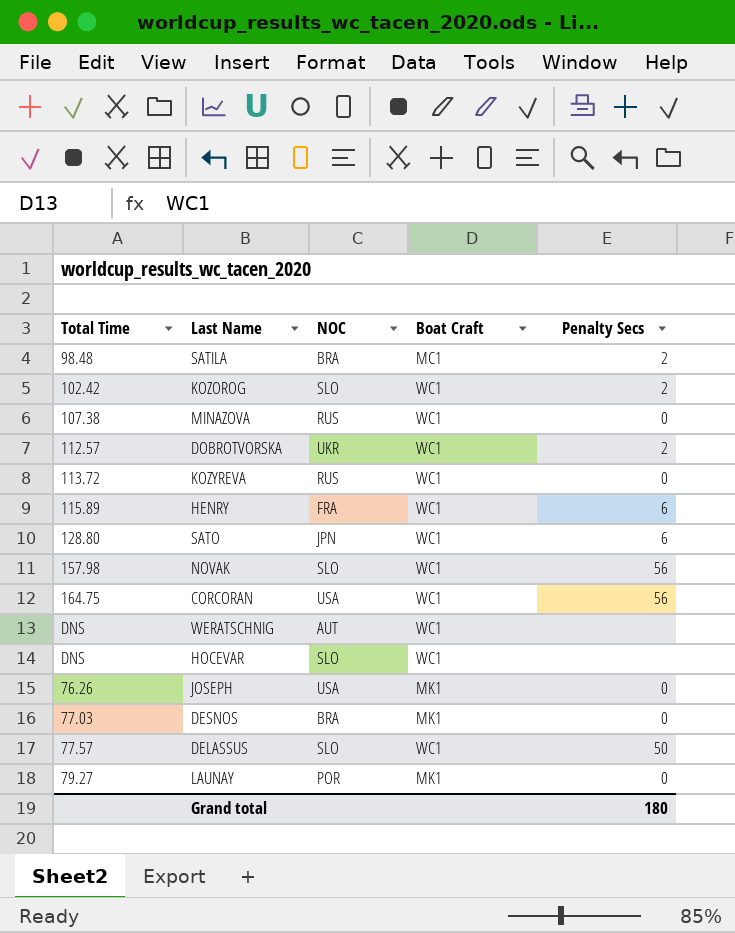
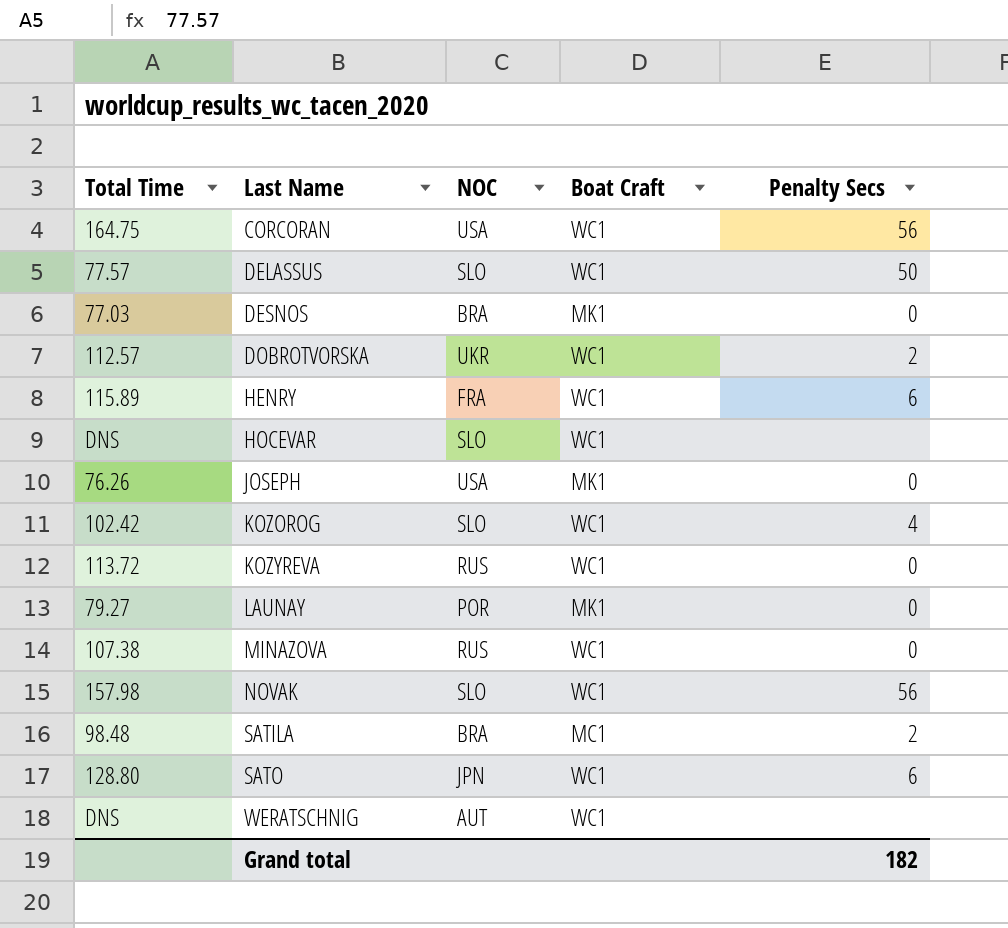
row order: none -> Last Name ascending
KOZOROG | Penalty Secs: 2 -> 4
Grand total | Penalty Secs: 180 -> 182

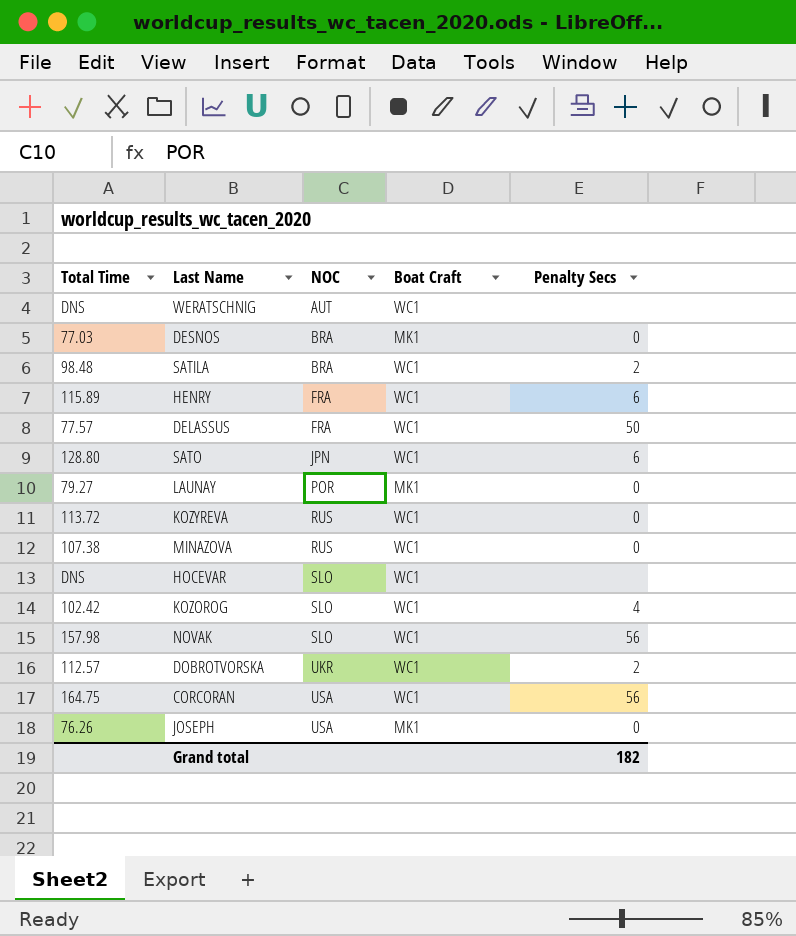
row order: Last Name ascending -> NOC ascending
SATILA | Boat Craft: MC1 -> WC1
DELASSUS | NOC: SLO -> FRA

